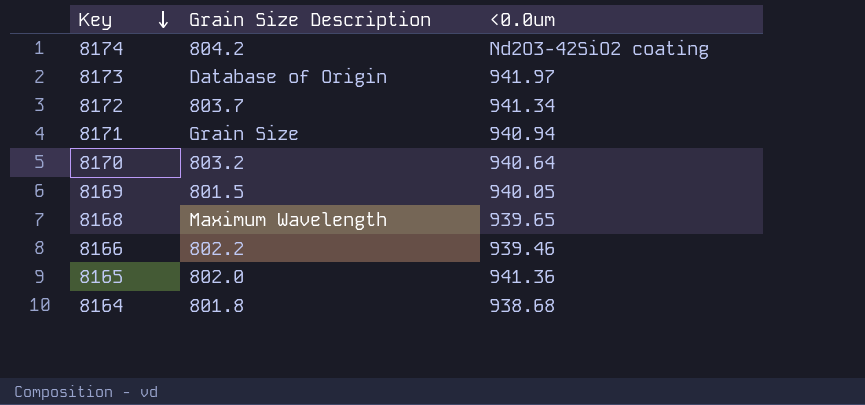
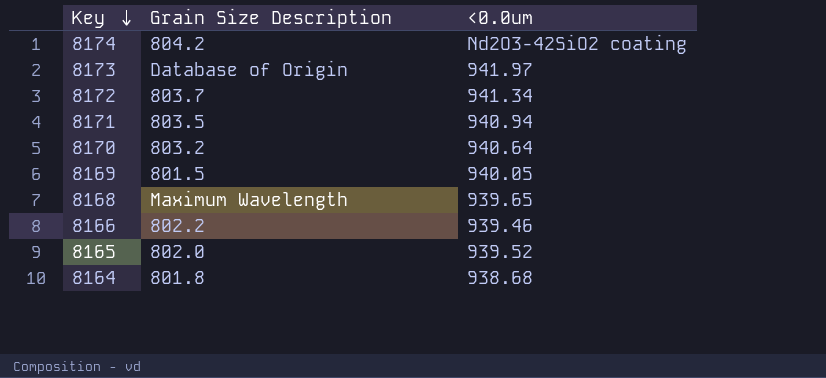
8171 | Grain Size Description: Grain Size -> 803.5
8165 | <0.0um: 941.36 -> 939.52

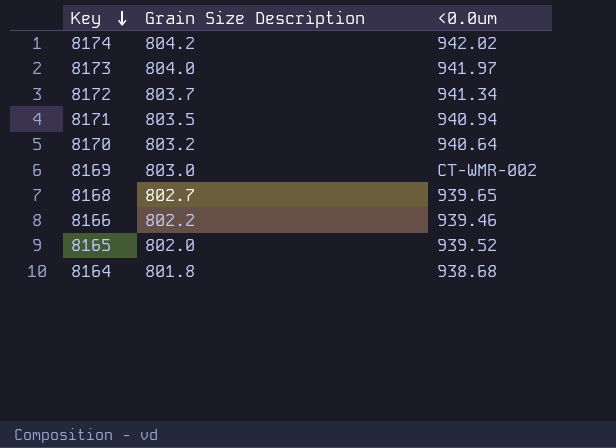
8174 | <0.0um: Nd2O3-42SiO2 coating -> 942.02
8173 | Grain Size Description: Database of Origin -> 804.0
8169 | Grain Size Description: 801.5 -> 803.0
8169 | <0.0um: 940.05 -> CT-WMR-002
8168 | Grain Size Description: Maximum Wavelength -> 802.7

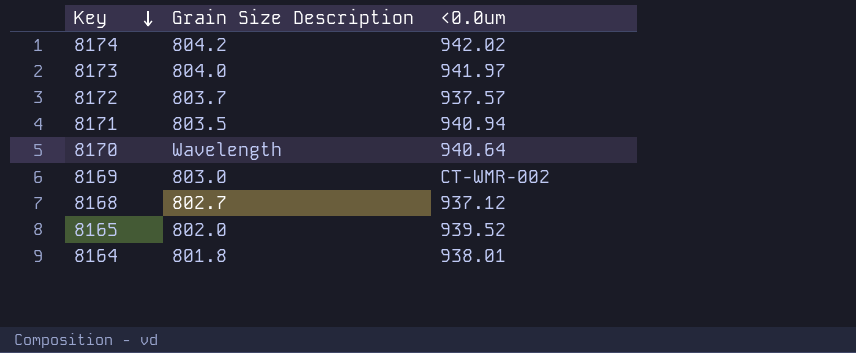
row 8166: 802.2 | 939.46 -> none
8172 | <0.0um: 941.34 -> 937.57
8170 | Grain Size Description: 803.2 -> Wavelength
8168 | <0.0um: 939.65 -> 937.12
8164 | <0.0um: 938.68 -> 938.01

